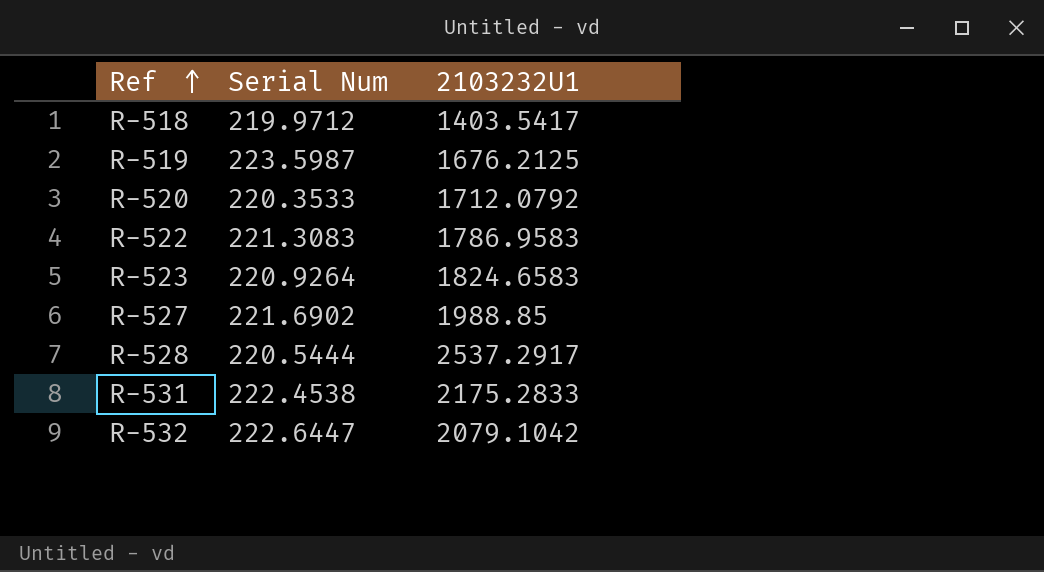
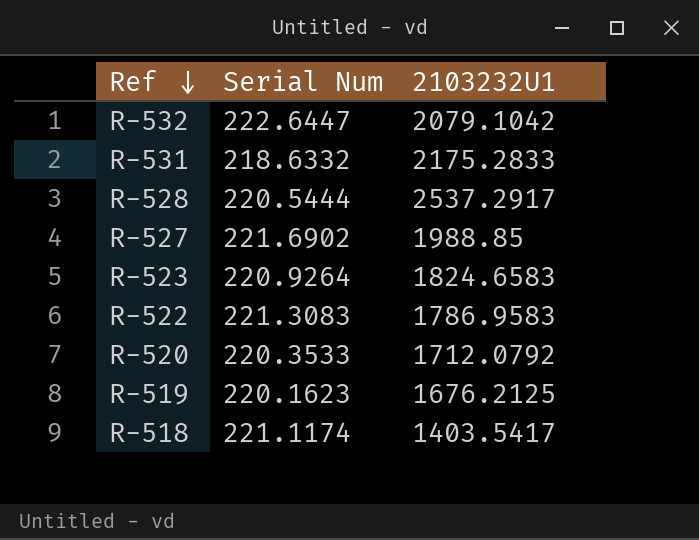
row order: Ref ascending -> Ref descending
R-531 | Serial Num: 222.4538 -> 218.6332
R-519 | Serial Num: 223.5987 -> 220.1623
R-518 | Serial Num: 219.9712 -> 221.1174

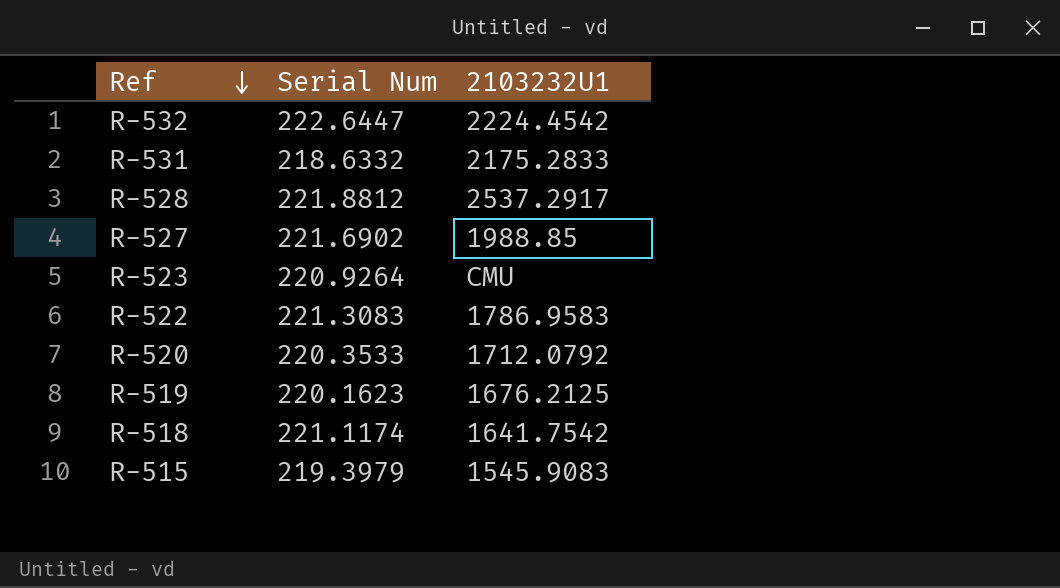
R-532 | 2103232U1: 2079.1042 -> 2224.4542
R-528 | Serial Num: 220.5444 -> 221.8812
R-523 | 2103232U1: 1824.6583 -> CMU
R-518 | 2103232U1: 1403.5417 -> 1641.7542
row R-515: none -> 219.3979 | 1545.9083

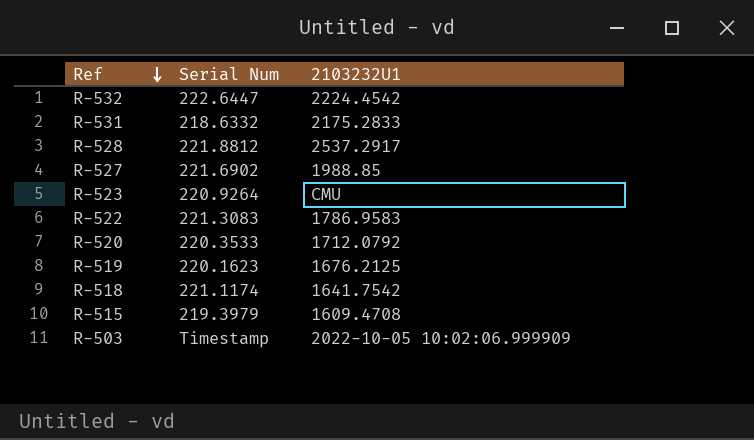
R-515 | 2103232U1: 1545.9083 -> 1609.4708
row R-503: none -> Timestamp | 2022-10-05 10:02:06.999909

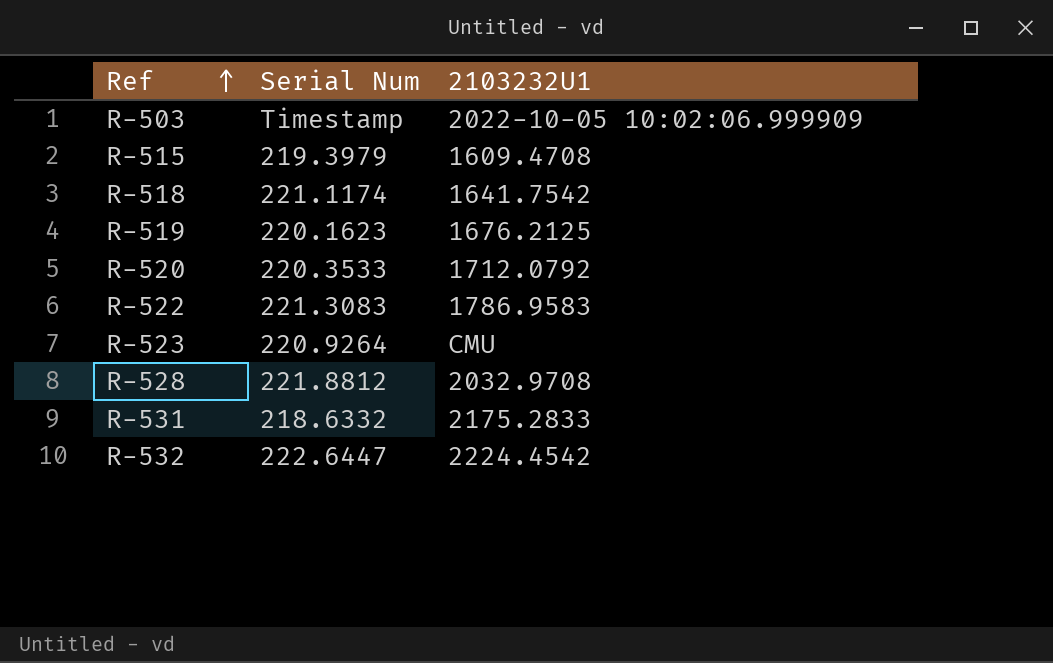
row order: Ref descending -> Ref ascending
row R-527: 221.6902 | 1988.85 -> none
R-528 | 2103232U1: 2537.2917 -> 2032.9708

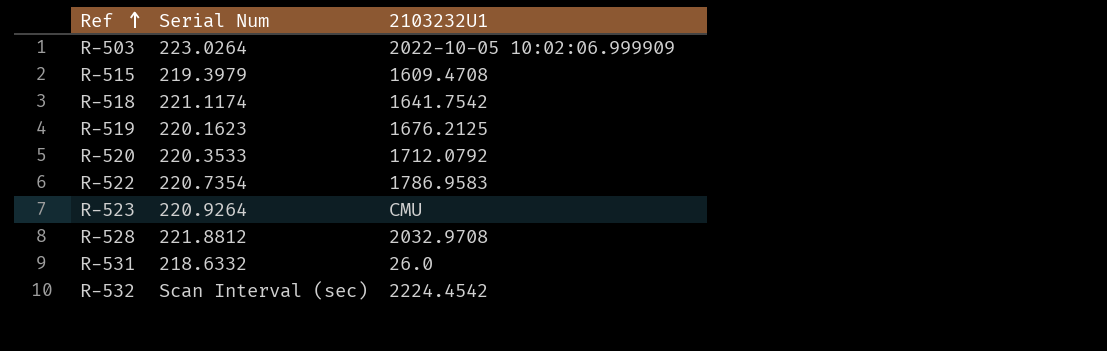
R-503 | Serial Num: Timestamp -> 223.0264
R-522 | Serial Num: 221.3083 -> 220.7354
R-531 | 2103232U1: 2175.2833 -> 26.0
R-532 | Serial Num: 222.6447 -> Scan Interval (sec)

